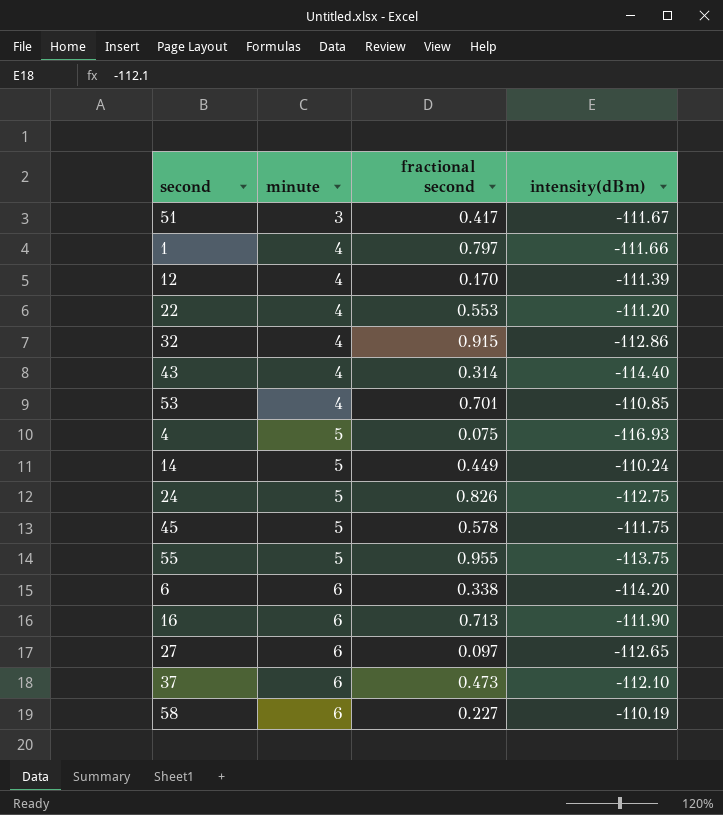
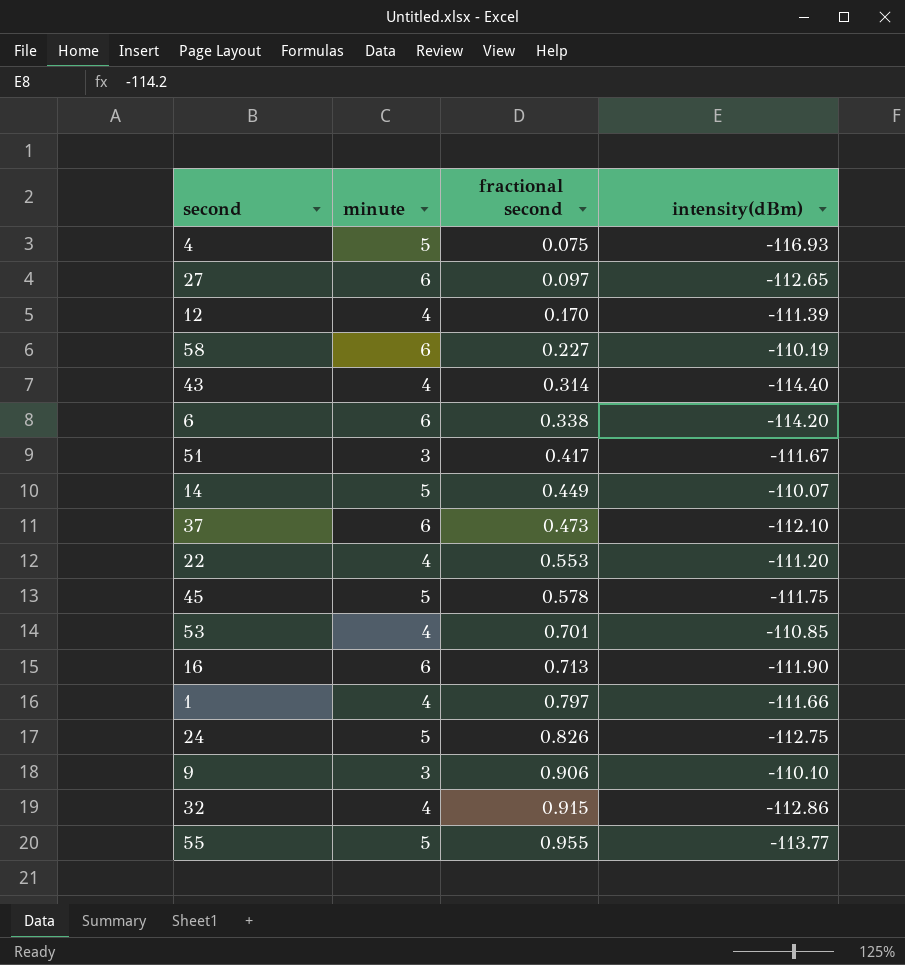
row order: minute ascending -> fractional second ascending
14 | intensity(dBm): -110.24 -> -110.07
row 9: none -> 3 | 0.906 | -110.10
55 | intensity(dBm): -113.75 -> -113.77

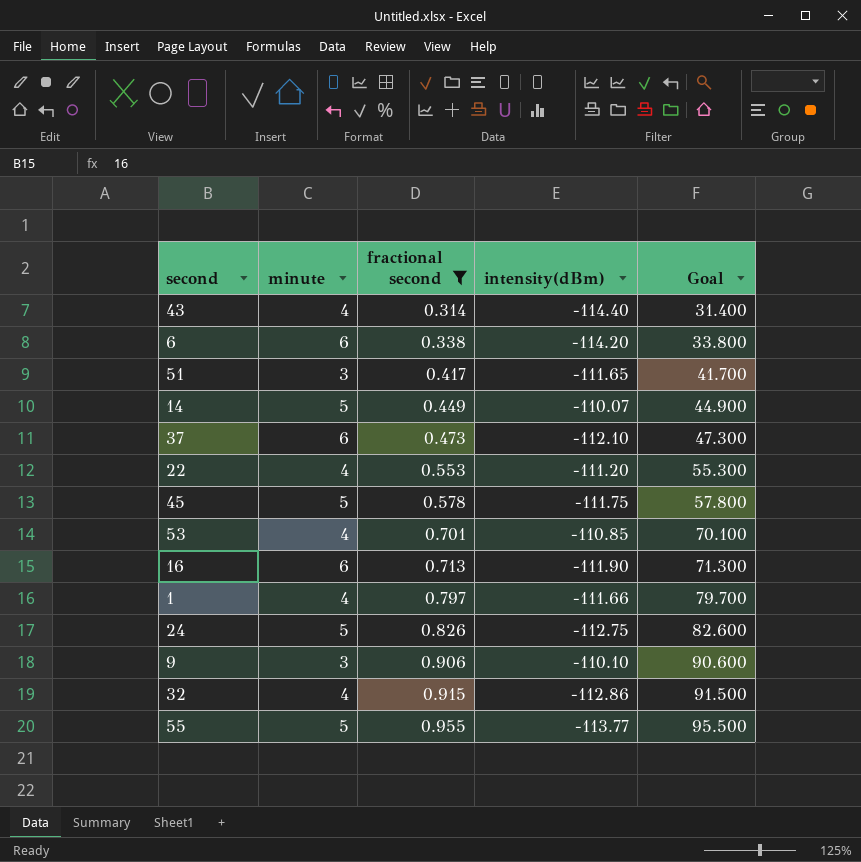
filter: none -> fractional second >= 0.314
column Goal | formula: none -> [fractional second] * 100
51 | intensity(dBm): -111.67 -> -111.65

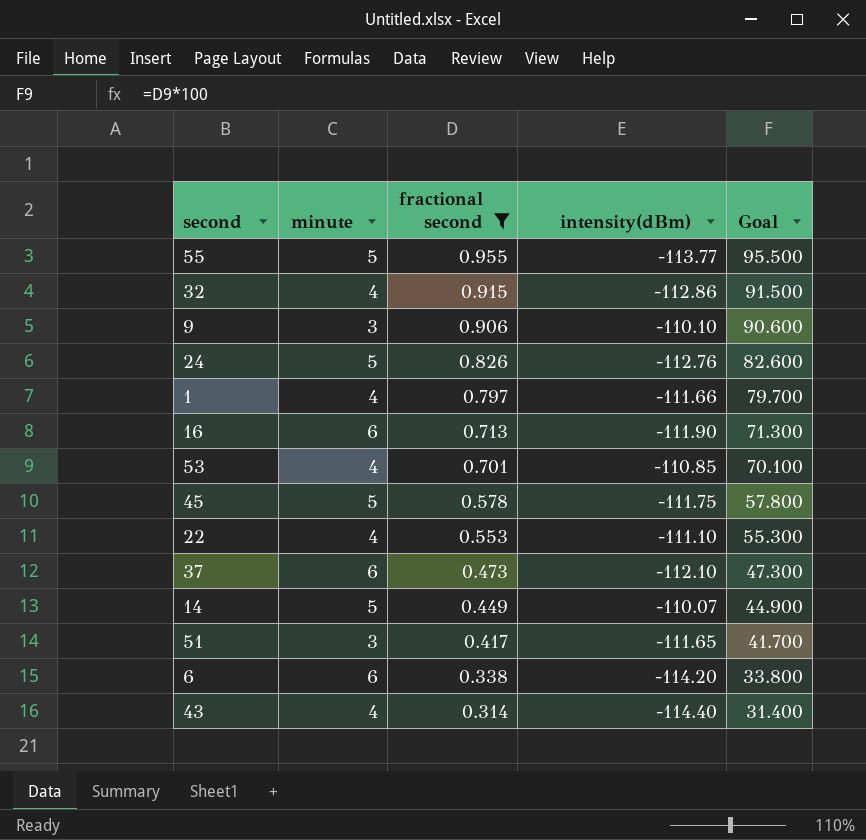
row order: fractional second ascending -> fractional second descending
24 | intensity(dBm): -112.75 -> -112.76
22 | intensity(dBm): -111.20 -> -111.10

